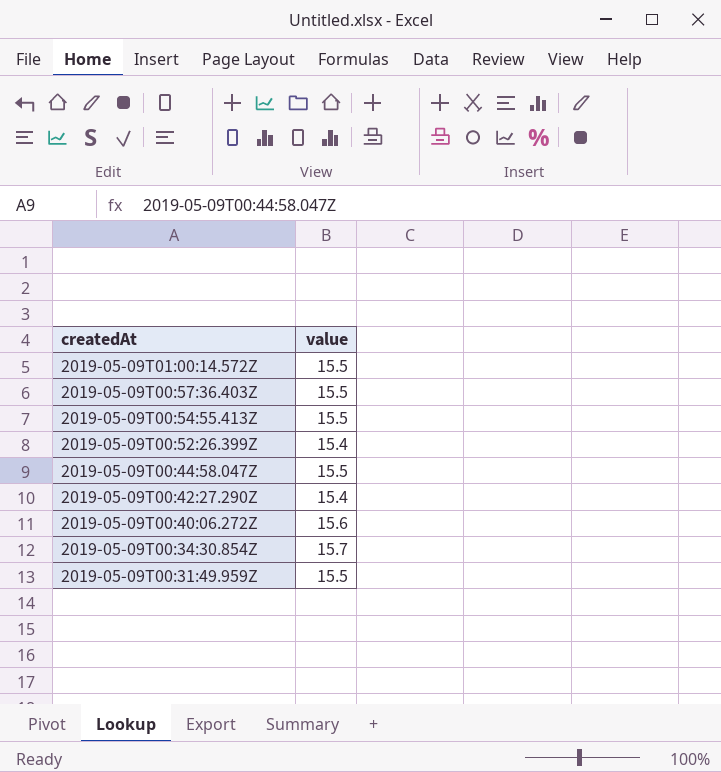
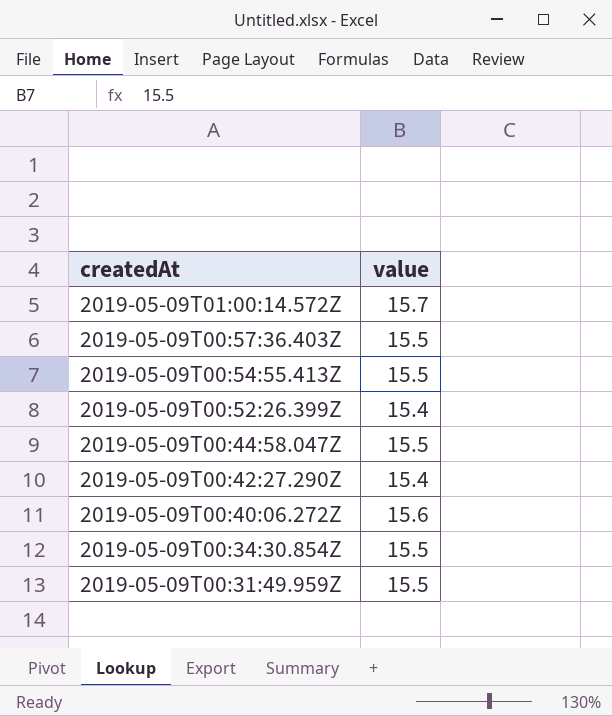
2019-05-09T01:00:14.572Z | value: 15.5 -> 15.7
2019-05-09T00:34:30.854Z | value: 15.7 -> 15.5

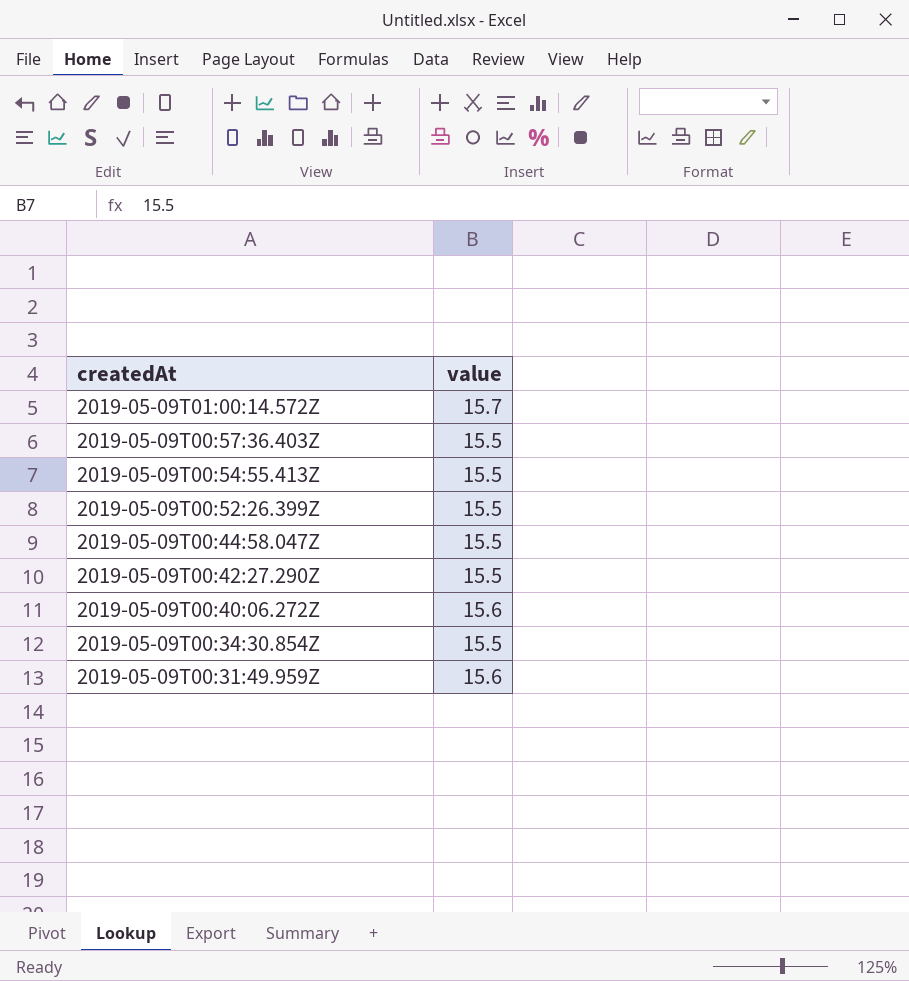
2019-05-09T00:52:26.399Z | value: 15.4 -> 15.5
2019-05-09T00:42:27.290Z | value: 15.4 -> 15.5
2019-05-09T00:31:49.959Z | value: 15.5 -> 15.6

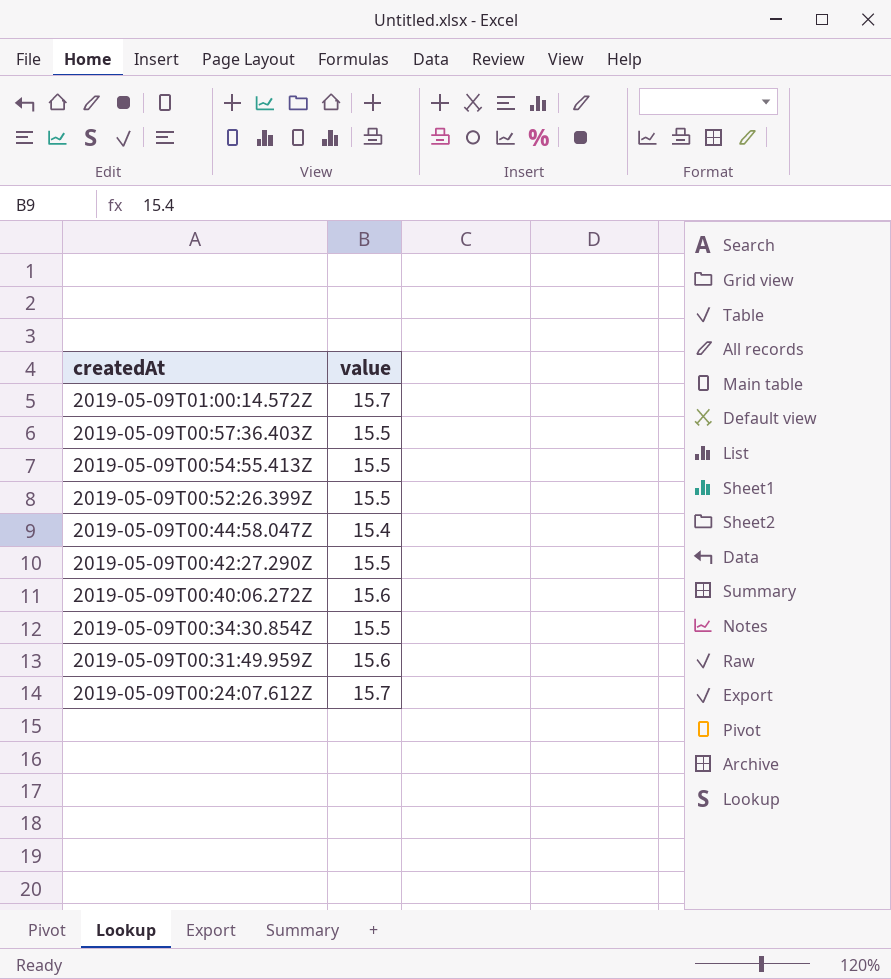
2019-05-09T00:44:58.047Z | value: 15.5 -> 15.4
row 2019-05-09T00:24:07.612Z: none -> 15.7

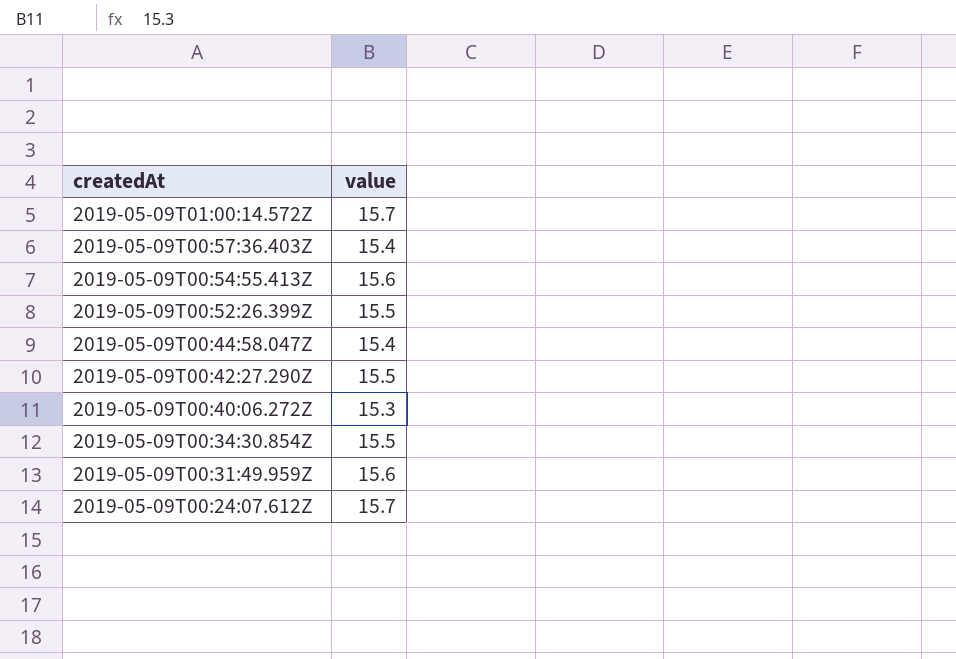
2019-05-09T00:57:36.403Z | value: 15.5 -> 15.4
2019-05-09T00:54:55.413Z | value: 15.5 -> 15.6
2019-05-09T00:40:06.272Z | value: 15.6 -> 15.3

